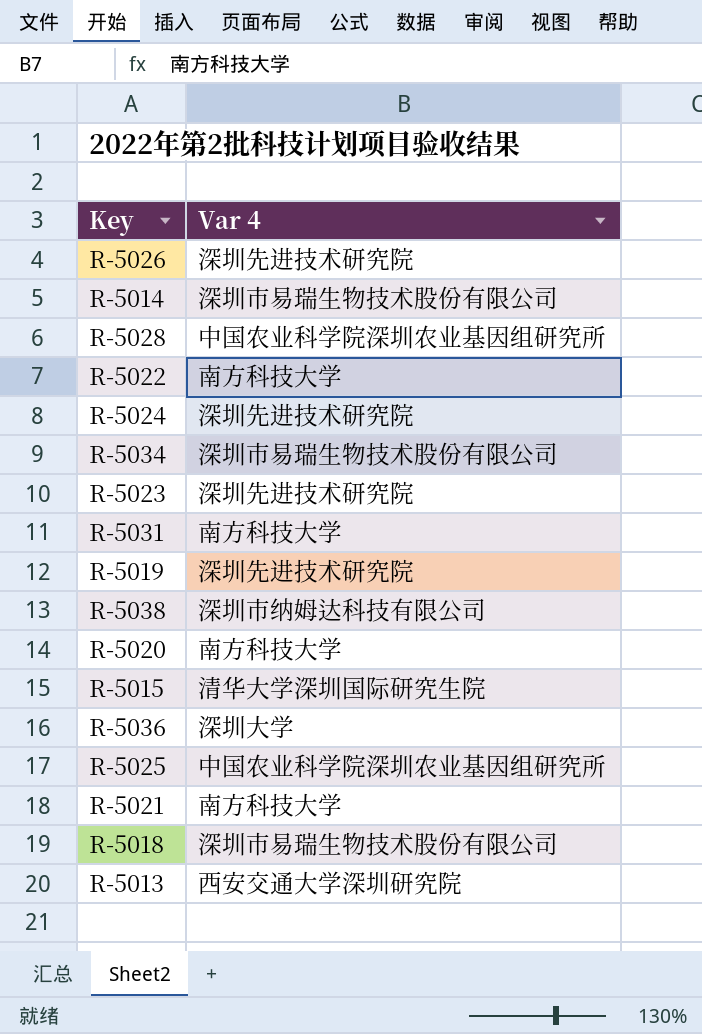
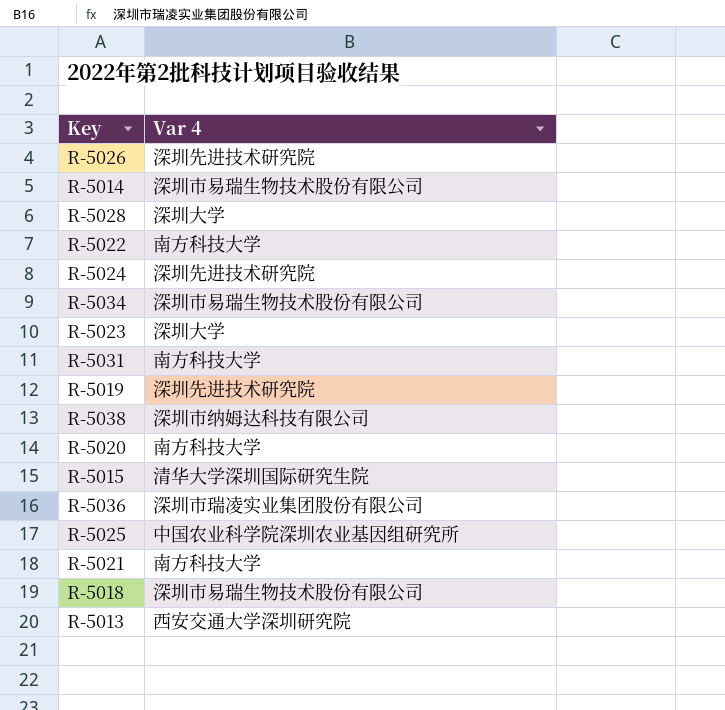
R-5028 | Var 4: 中国农业科学院深圳农业基因组研究所 -> 深圳大学
R-5023 | Var 4: 深圳先进技术研究院 -> 深圳大学
R-5036 | Var 4: 深圳大学 -> 深圳市瑞凌实业集团股份有限公司

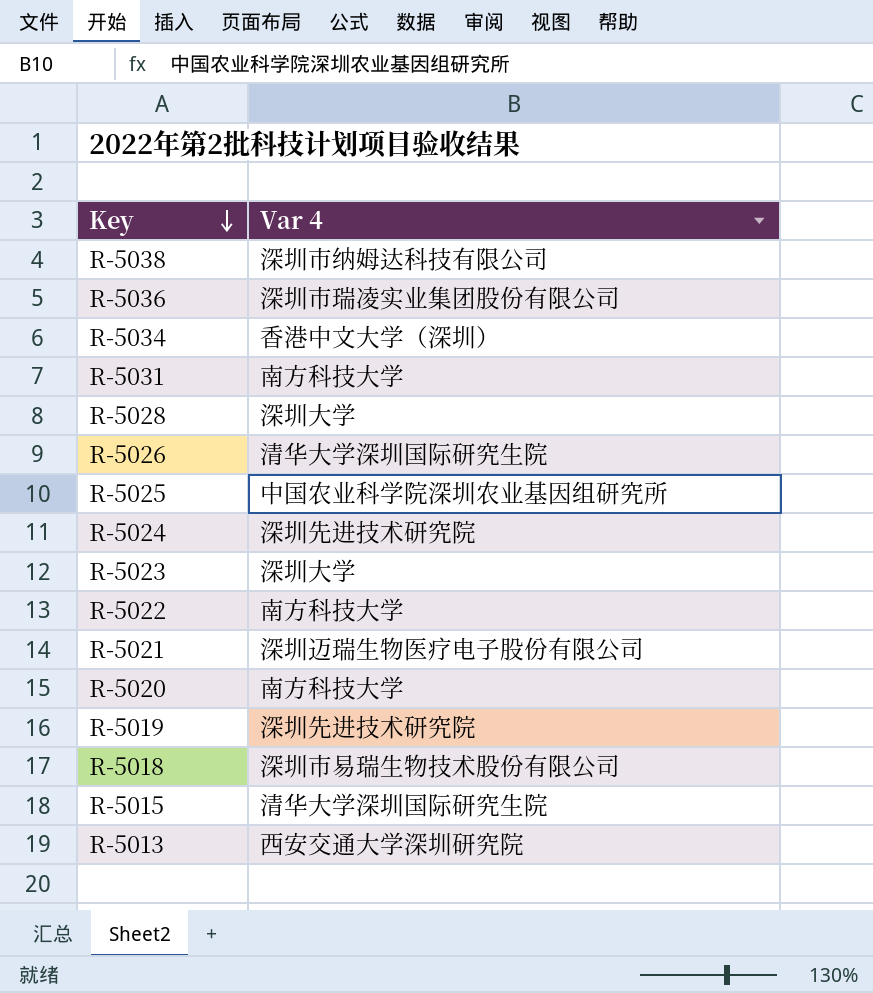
row order: none -> Key descending
row R-5014: 深圳市易瑞生物技术股份有限公司 -> none
R-5034 | Var 4: 深圳市易瑞生物技术股份有限公司 -> 香港中文大学（深圳）
R-5026 | Var 4: 深圳先进技术研究院 -> 清华大学深圳国际研究生院
R-5021 | Var 4: 南方科技大学 -> 深圳迈瑞生物医疗电子股份有限公司

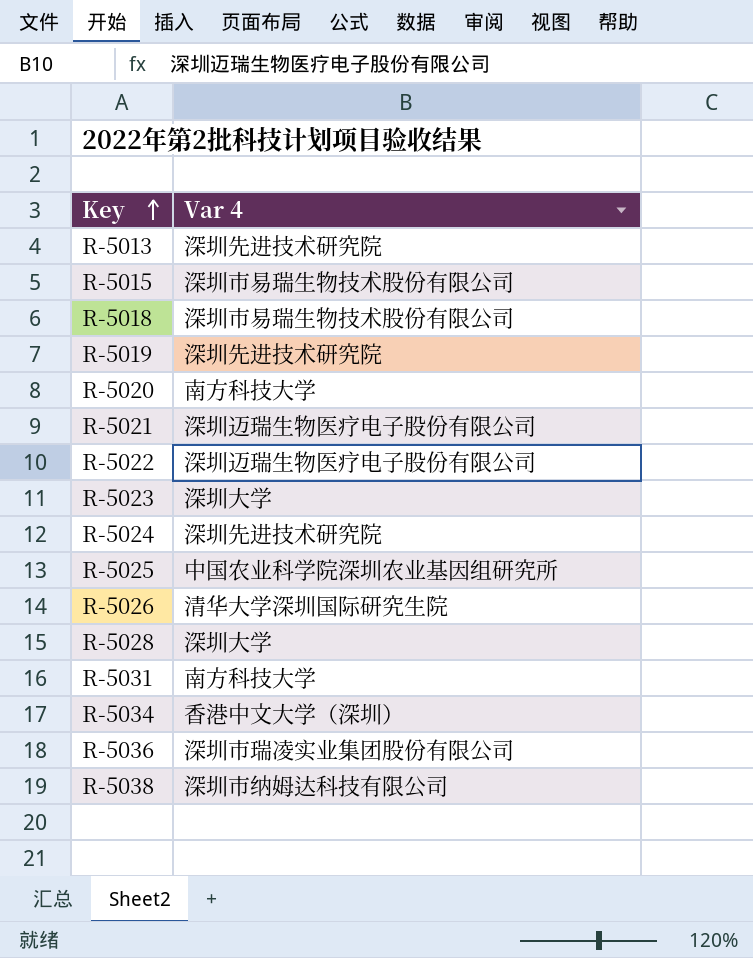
row order: Key descending -> Key ascending
R-5013 | Var 4: 西安交通大学深圳研究院 -> 深圳先进技术研究院
R-5015 | Var 4: 清华大学深圳国际研究生院 -> 深圳市易瑞生物技术股份有限公司
R-5022 | Var 4: 南方科技大学 -> 深圳迈瑞生物医疗电子股份有限公司

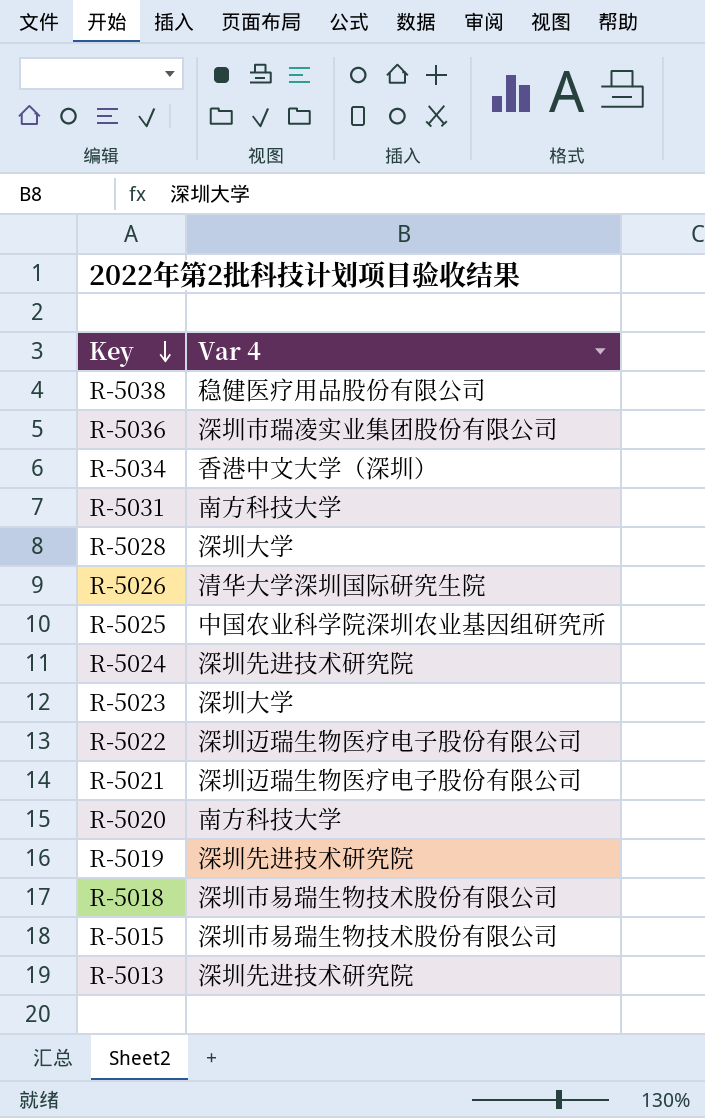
row order: Key ascending -> Key descending
R-5038 | Var 4: 深圳市纳姆达科技有限公司 -> 稳健医疗用品股份有限公司

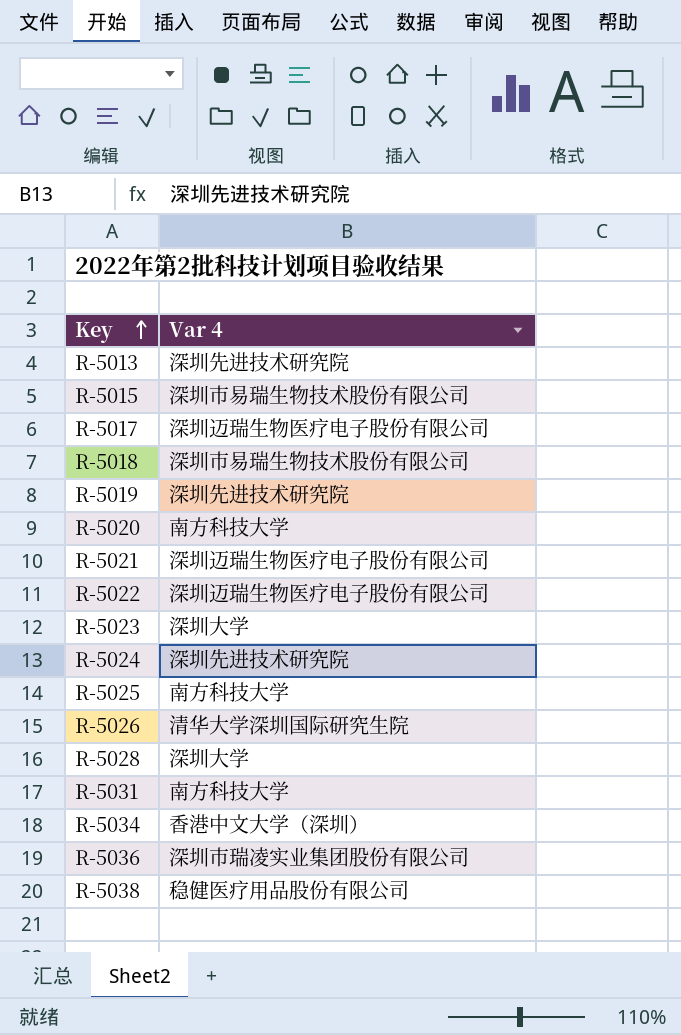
row order: Key descending -> Key ascending
row R-5017: none -> 深圳迈瑞生物医疗电子股份有限公司
R-5025 | Var 4: 中国农业科学院深圳农业基因组研究所 -> 南方科技大学

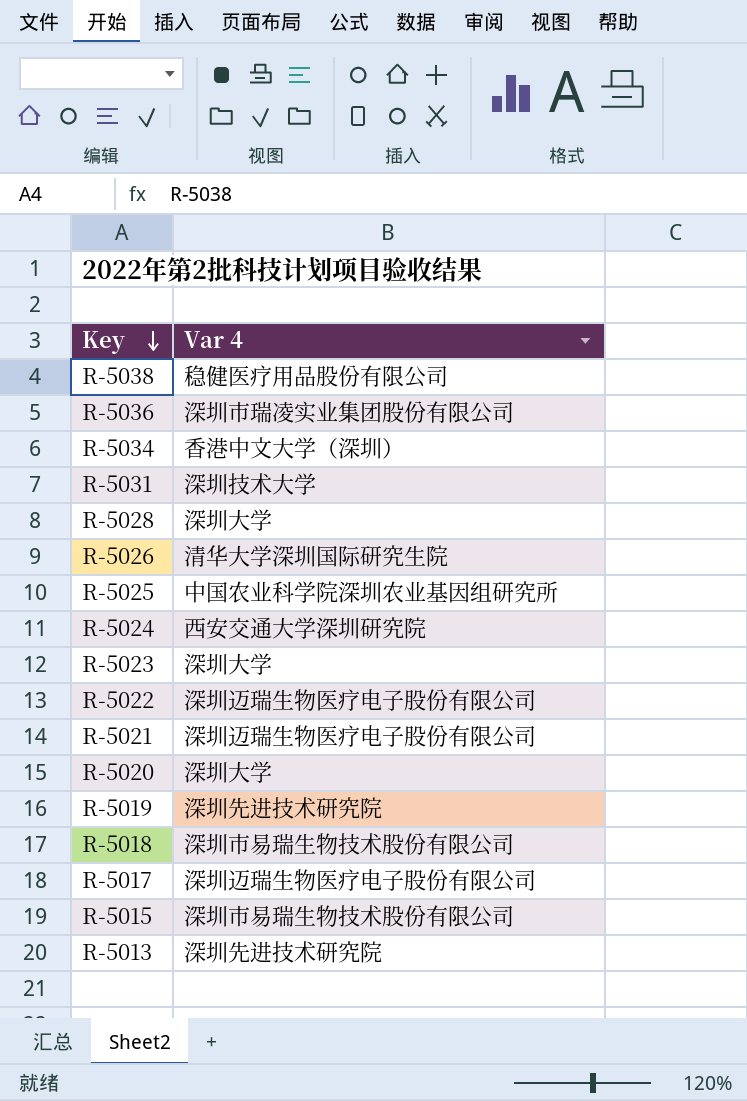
row order: Key ascending -> Key descending
R-5031 | Var 4: 南方科技大学 -> 深圳技术大学
R-5025 | Var 4: 南方科技大学 -> 中国农业科学院深圳农业基因组研究所
R-5024 | Var 4: 深圳先进技术研究院 -> 西安交通大学深圳研究院
R-5020 | Var 4: 南方科技大学 -> 深圳大学

